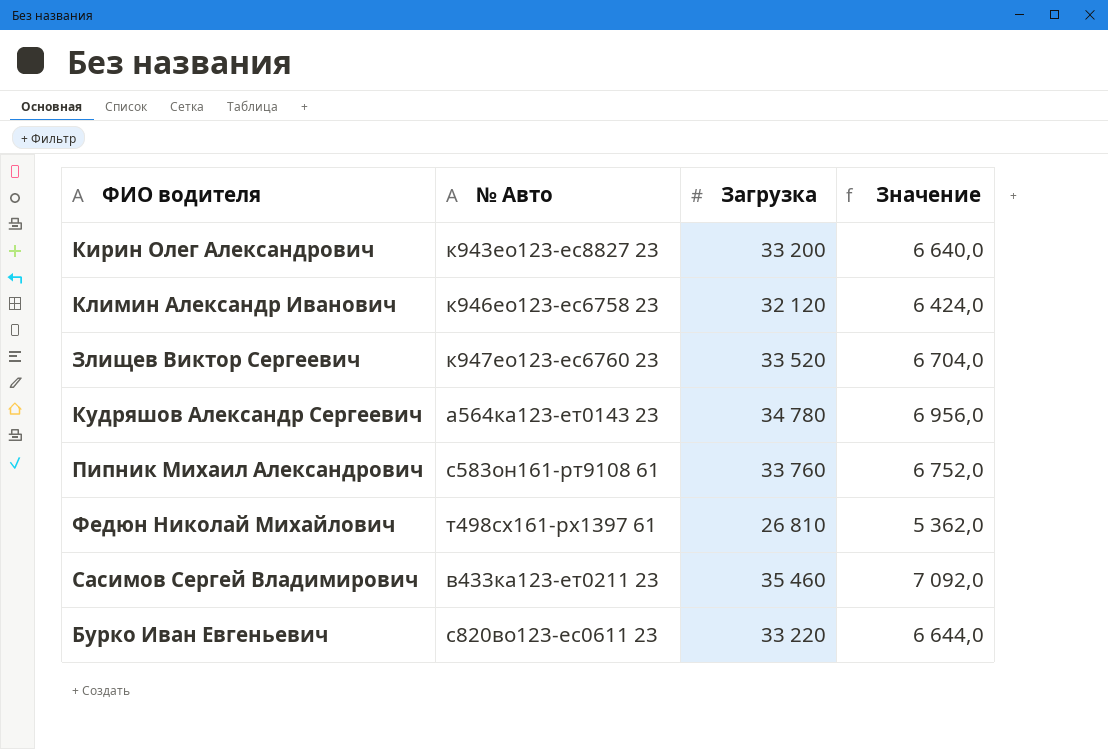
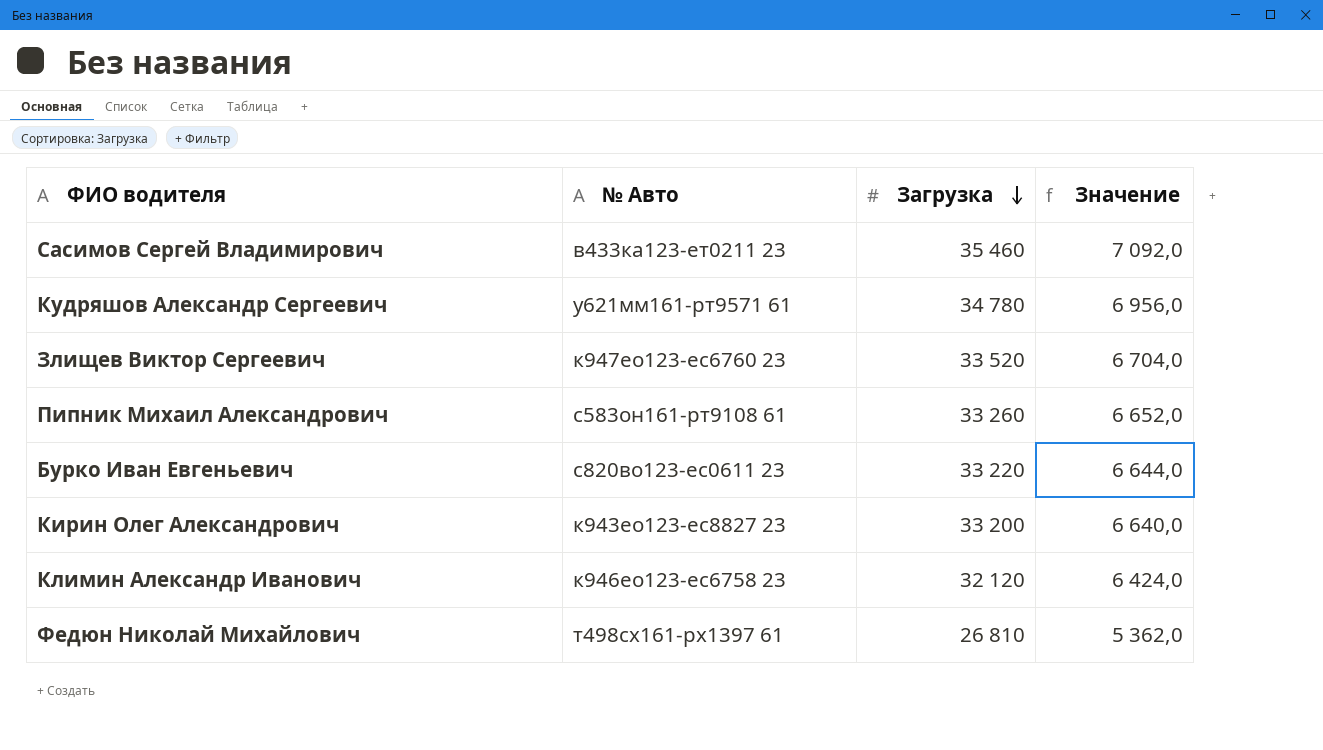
row order: none -> Загрузка descending
Кудряшов Александр Сергеевич | № Авто: а564ка123-ет0143 23 -> у621мм161-рт9571 61
Пипник Михаил Александрович | Загрузка: 33 760 -> 33 260
Пипник Михаил Александрович | Значение: 6 752,0 -> 6 652,0

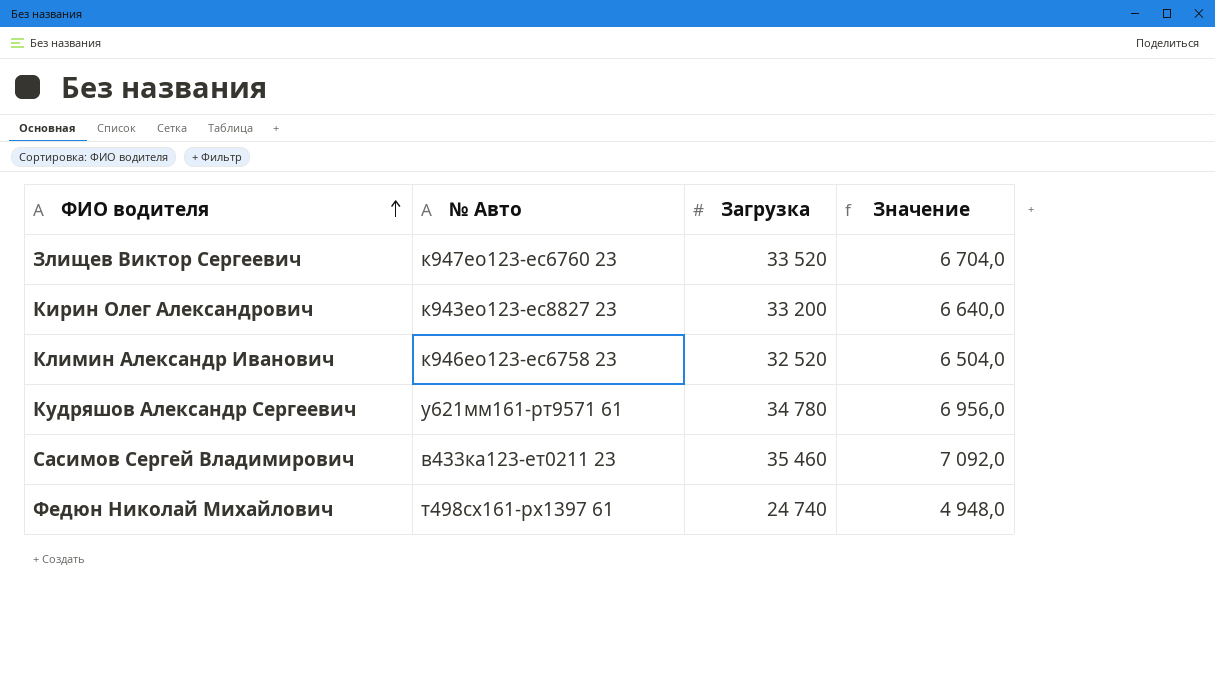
row order: Загрузка descending -> ФИО водителя ascending
row Пипник Михаил Александрович: с583он161-рт9108 61 | 33 260 | 6 652,0 -> none
row Бурко Иван Евгеньевич: с820во123-ес0611 23 | 33 220 | 6 644,0 -> none
Климин Александр Иванович | Загрузка: 32 120 -> 32 520
Климин Александр Иванович | Значение: 6 424,0 -> 6 504,0
Федюн Николай Михайлович | Загрузка: 26 810 -> 24 740
Федюн Николай Михайлович | Значение: 5 362,0 -> 4 948,0

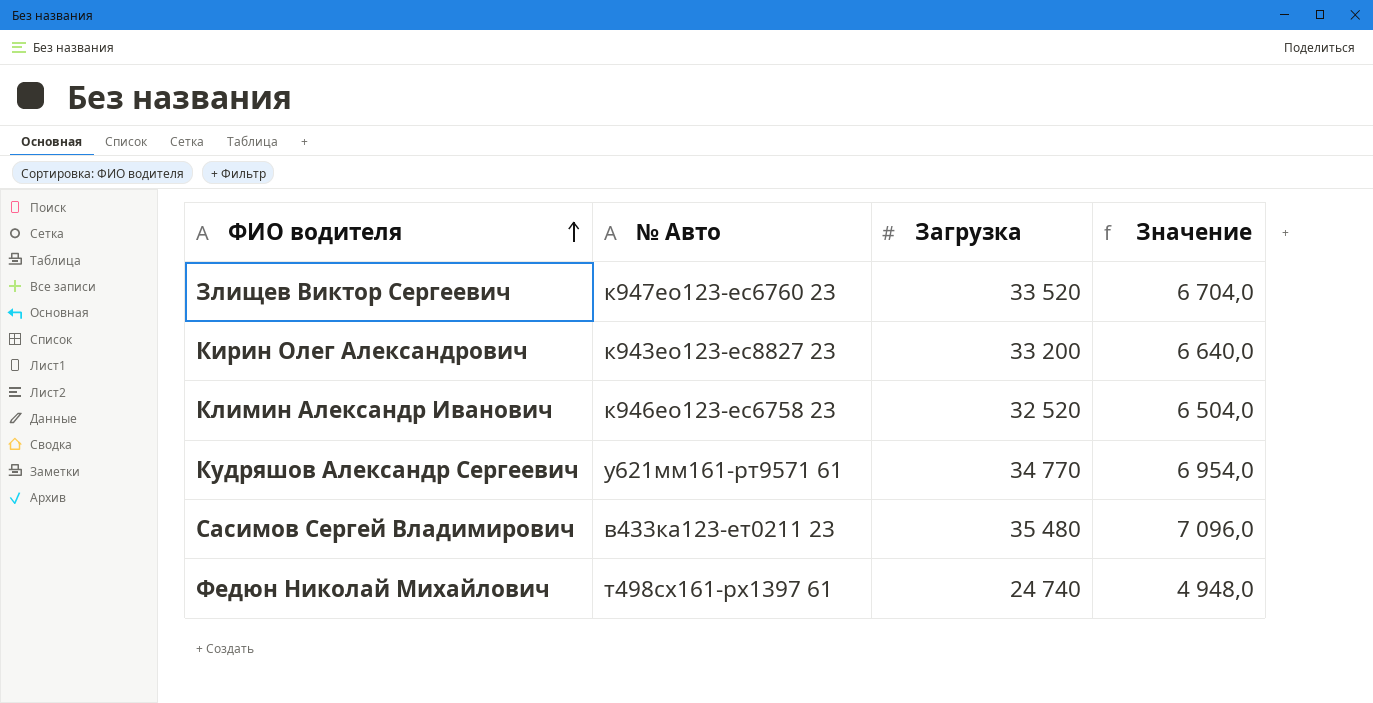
Кудряшов Александр Сергеевич | Загрузка: 34 780 -> 34 770
Кудряшов Александр Сергеевич | Значение: 6 956,0 -> 6 954,0
Сасимов Сергей Владимирович | Загрузка: 35 460 -> 35 480
Сасимов Сергей Владимирович | Значение: 7 092,0 -> 7 096,0

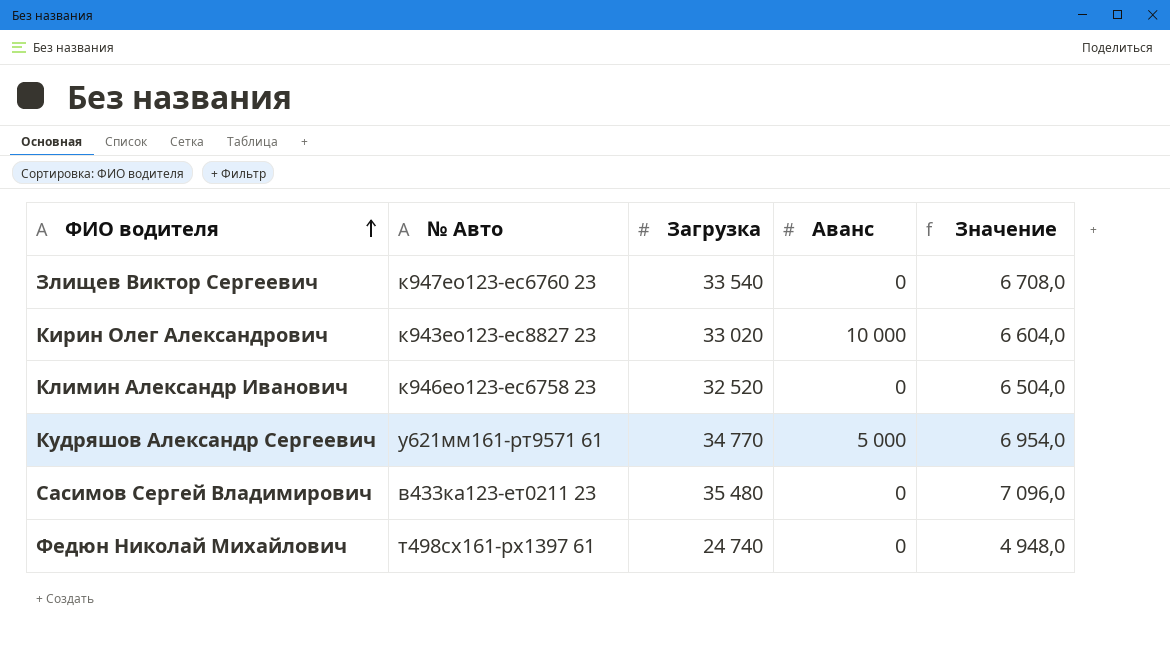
column Аванс | position: none -> 4
Злищев Виктор Сергеевич | Загрузка: 33 520 -> 33 540
Злищев Виктор Сергеевич | Значение: 6 704,0 -> 6 708,0
Кирин Олег Александрович | Загрузка: 33 200 -> 33 020
Кирин Олег Александрович | Значение: 6 640,0 -> 6 604,0

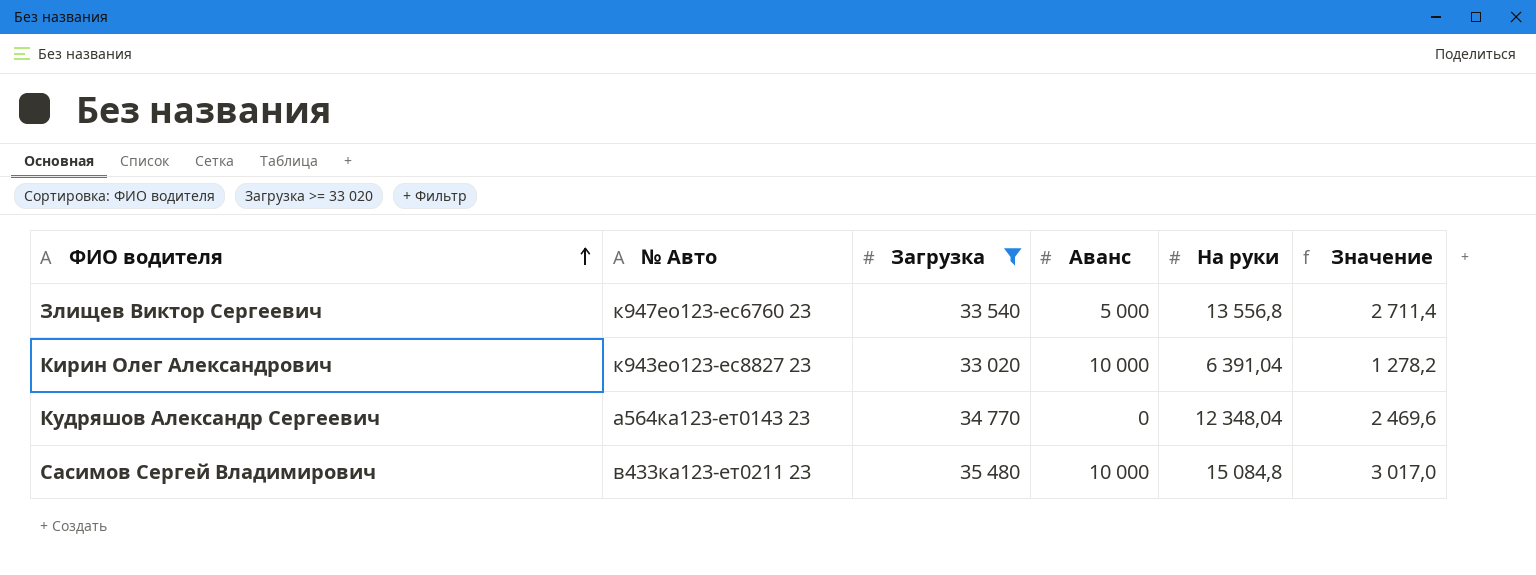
filter: none -> Загрузка >= 33 020
column На руки | position: none -> 5
column Значение | formula: [Загрузка] * 0,2 -> [На руки] * 0,2
Злищев Виктор Сергеевич | Аванс: 0 -> 5 000
Кудряшов Александр Сергеевич | № Авто: у621мм161-рт9571 61 -> а564ка123-ет0143 23
Кудряшов Александр Сергеевич | Аванс: 5 000 -> 0
Сасимов Сергей Владимирович | Аванс: 0 -> 10 000

